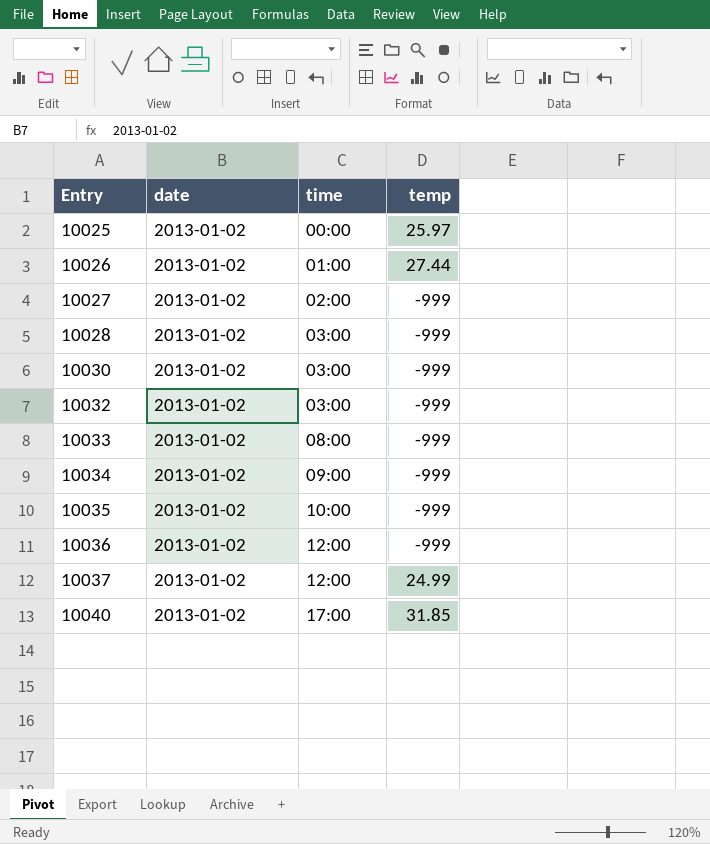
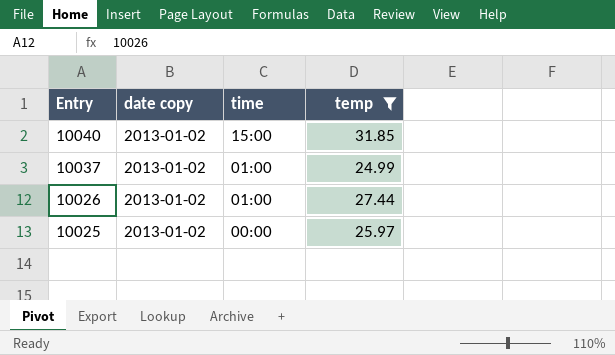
filter: none -> temp != -999
row order: Entry ascending -> Entry descending
column name: date -> date copy
10040 | time: 17:00 -> 15:00
10037 | time: 12:00 -> 01:00

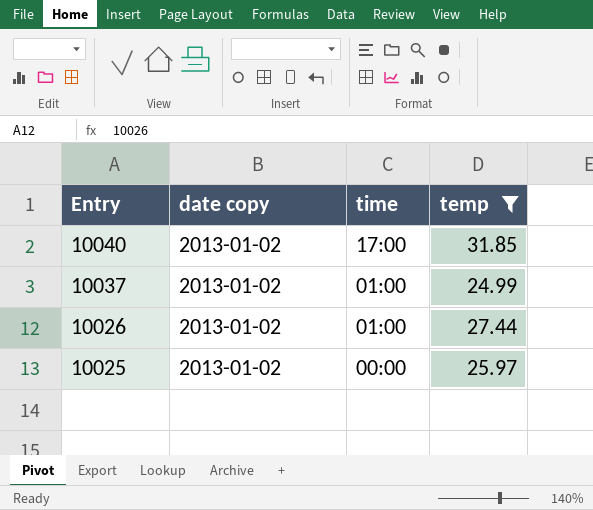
10040 | time: 15:00 -> 17:00

